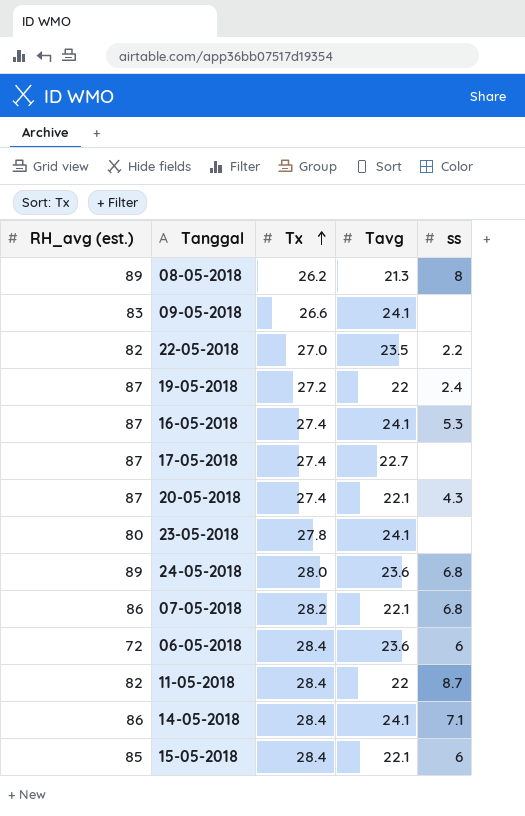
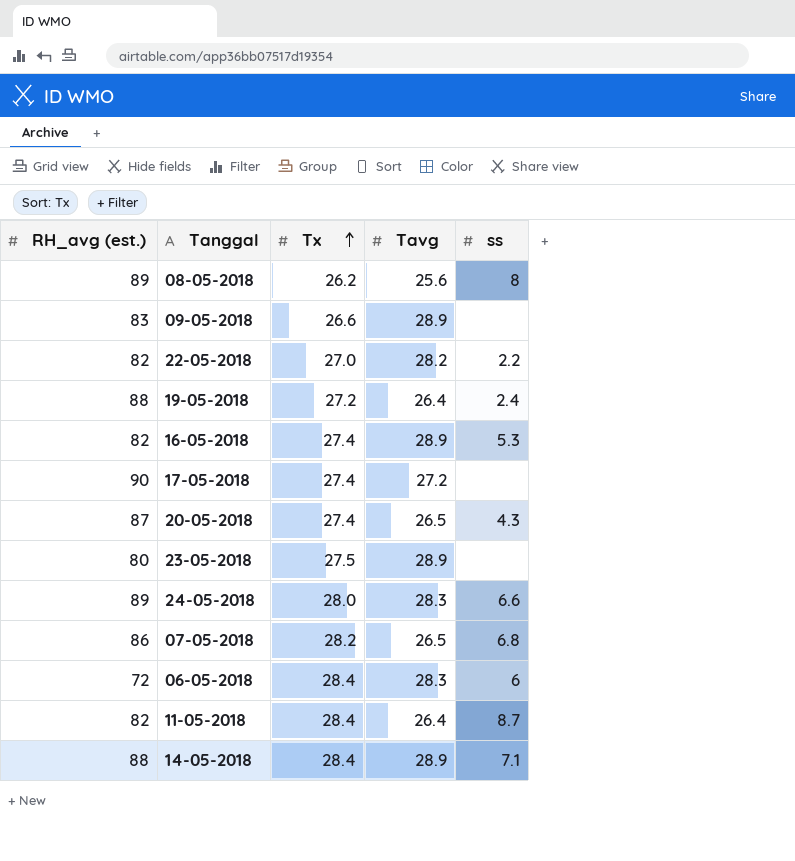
row 15-05-2018: 85 | 28.4 | 22.1 | 6 -> none
08-05-2018 | Tavg: 21.3 -> 25.6
09-05-2018 | Tavg: 24.1 -> 28.9
22-05-2018 | Tavg: 23.5 -> 28.2
19-05-2018 | RH_avg (est.): 87 -> 88
19-05-2018 | Tavg: 22 -> 26.4
16-05-2018 | RH_avg (est.): 87 -> 82
16-05-2018 | Tavg: 24.1 -> 28.9
17-05-2018 | RH_avg (est.): 87 -> 90
17-05-2018 | Tavg: 22.7 -> 27.2
20-05-2018 | Tavg: 22.1 -> 26.5
23-05-2018 | Tx: 27.8 -> 27.5
23-05-2018 | Tavg: 24.1 -> 28.9
24-05-2018 | Tavg: 23.6 -> 28.3
24-05-2018 | ss: 6.8 -> 6.6
07-05-2018 | Tavg: 22.1 -> 26.5
06-05-2018 | Tavg: 23.6 -> 28.3
11-05-2018 | Tavg: 22 -> 26.4
14-05-2018 | RH_avg (est.): 86 -> 88
14-05-2018 | Tavg: 24.1 -> 28.9

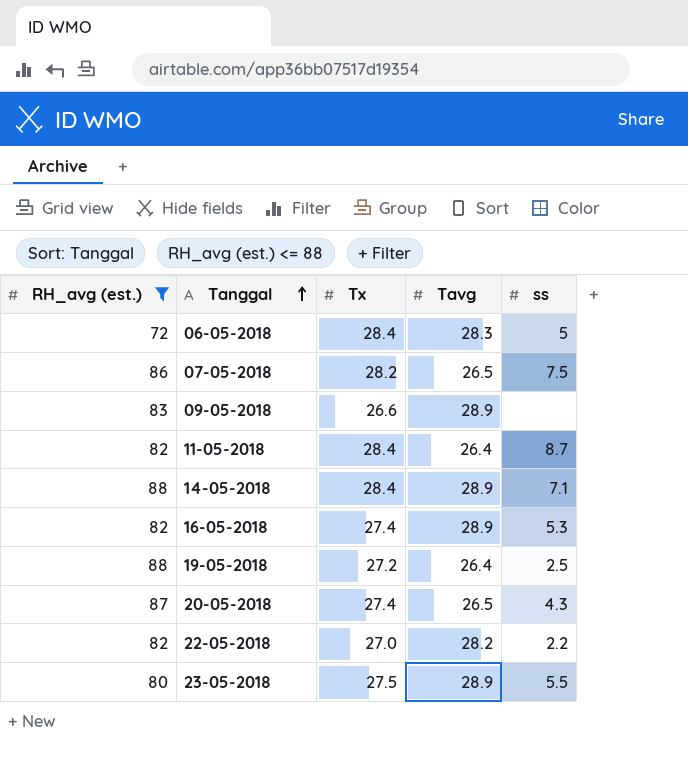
filter: none -> RH_avg (est.) <= 88
row order: Tx ascending -> Tanggal ascending
06-05-2018 | ss: 6 -> 5
07-05-2018 | ss: 6.8 -> 7.5
19-05-2018 | ss: 2.4 -> 2.5
23-05-2018 | ss: none -> 5.5

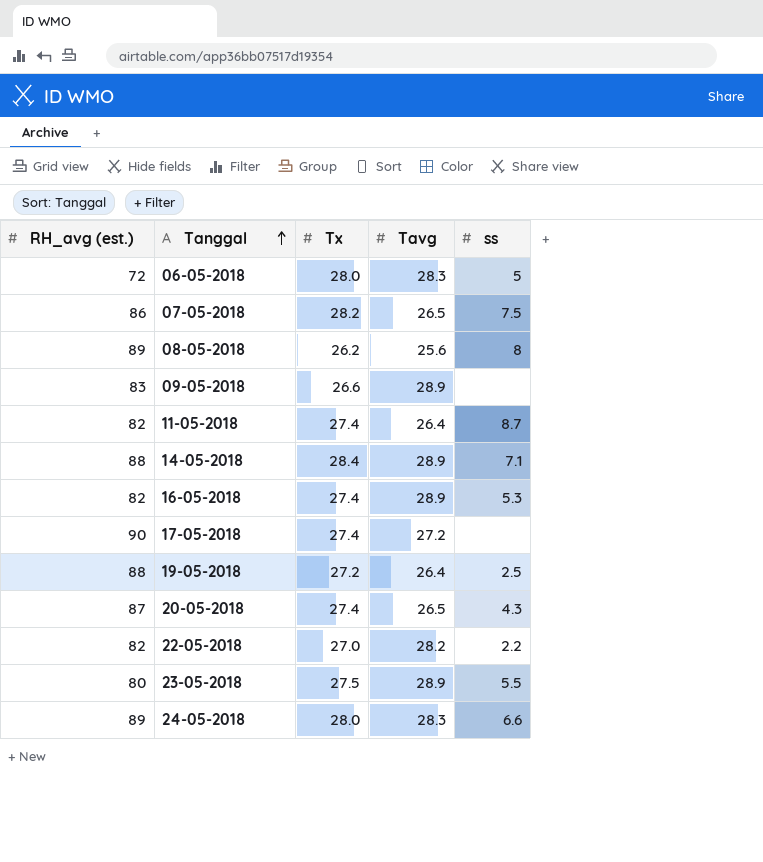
filter: RH_avg (est.) <= 88 -> none
06-05-2018 | Tx: 28.4 -> 28.0
11-05-2018 | Tx: 28.4 -> 27.4

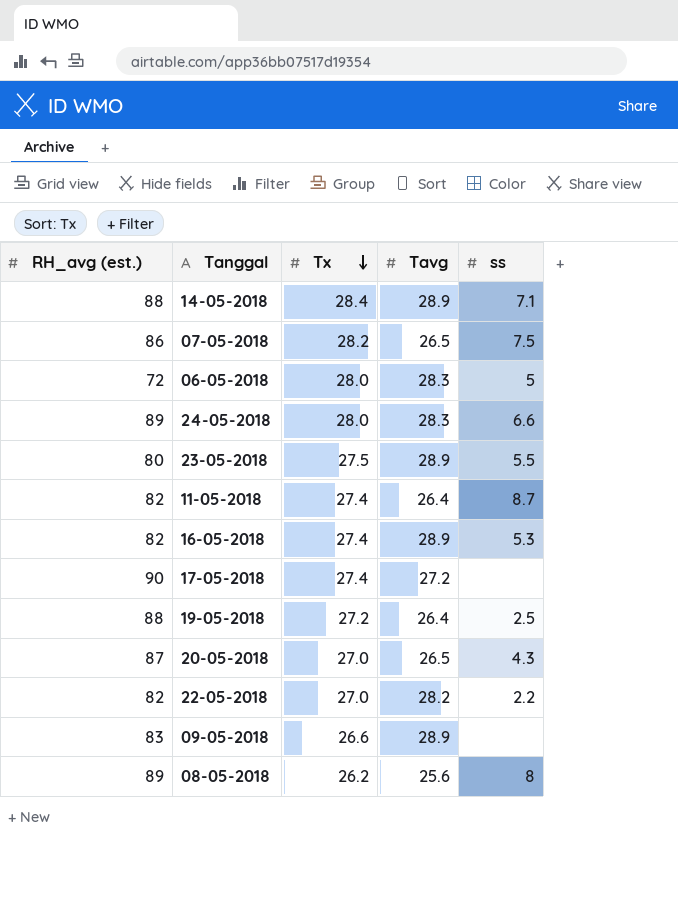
row order: Tanggal ascending -> Tx descending
20-05-2018 | Tx: 27.4 -> 27.0

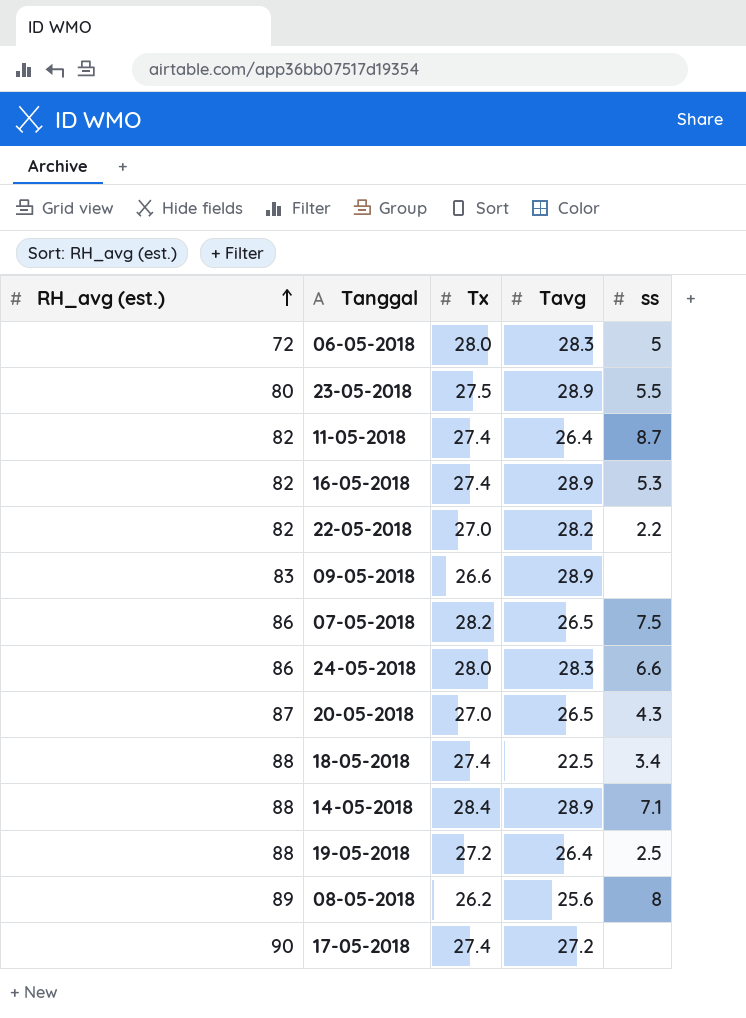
row order: Tx descending -> RH_avg (est.) ascending
24-05-2018 | RH_avg (est.): 89 -> 86
row 18-05-2018: none -> 88 | 27.4 | 22.5 | 3.4

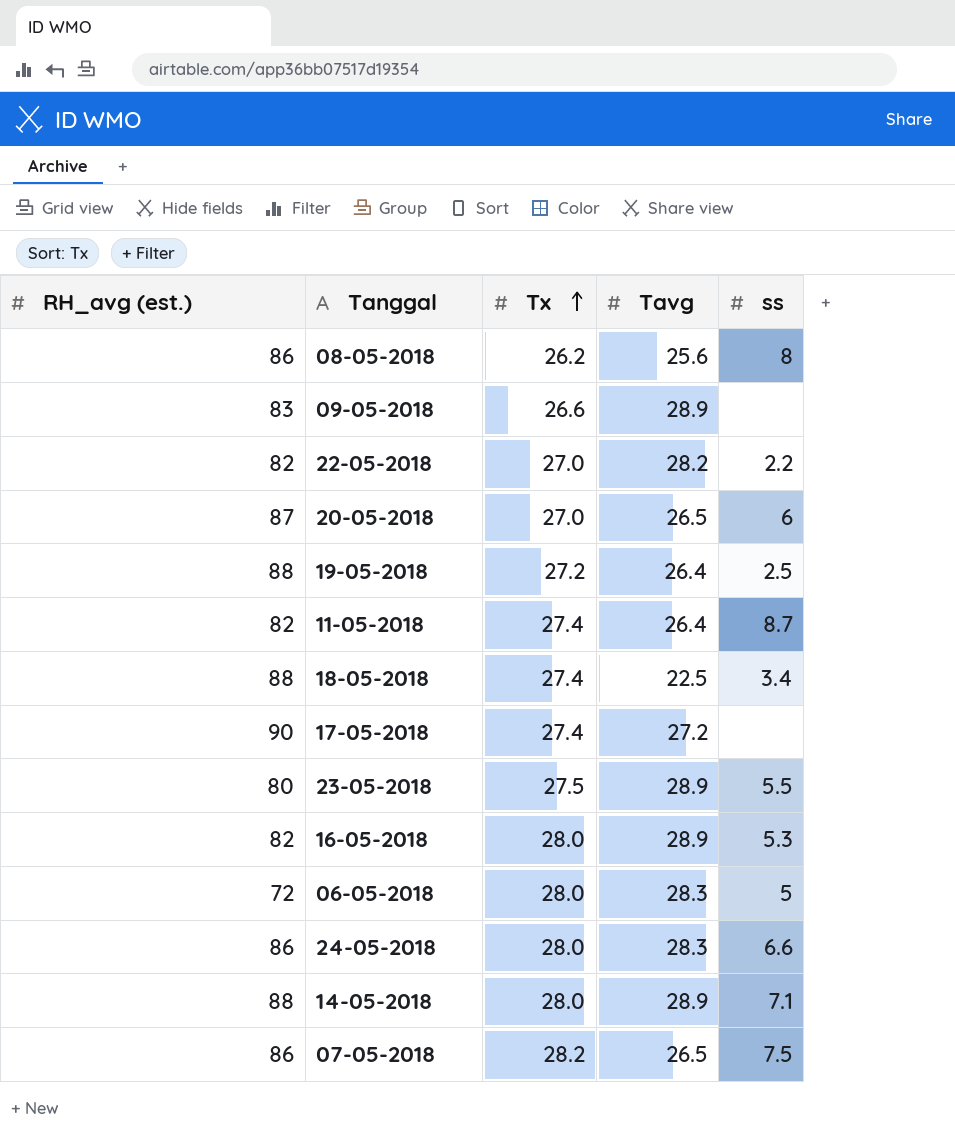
row order: RH_avg (est.) ascending -> Tx ascending
08-05-2018 | RH_avg (est.): 89 -> 86
20-05-2018 | ss: 4.3 -> 6
16-05-2018 | Tx: 27.4 -> 28.0
14-05-2018 | Tx: 28.4 -> 28.0

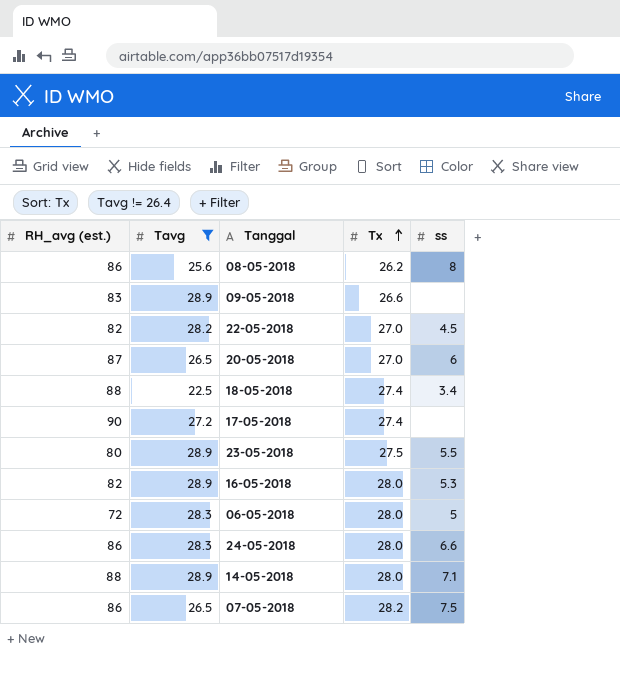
filter: none -> Tavg != 26.4
column Tavg | position: 4 -> 2
22-05-2018 | ss: 2.2 -> 4.5

